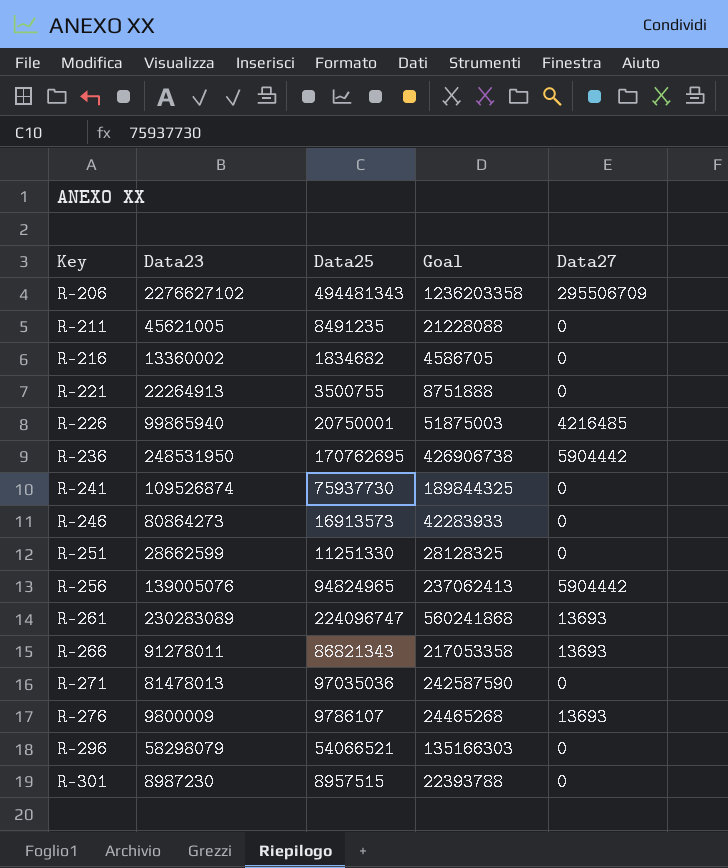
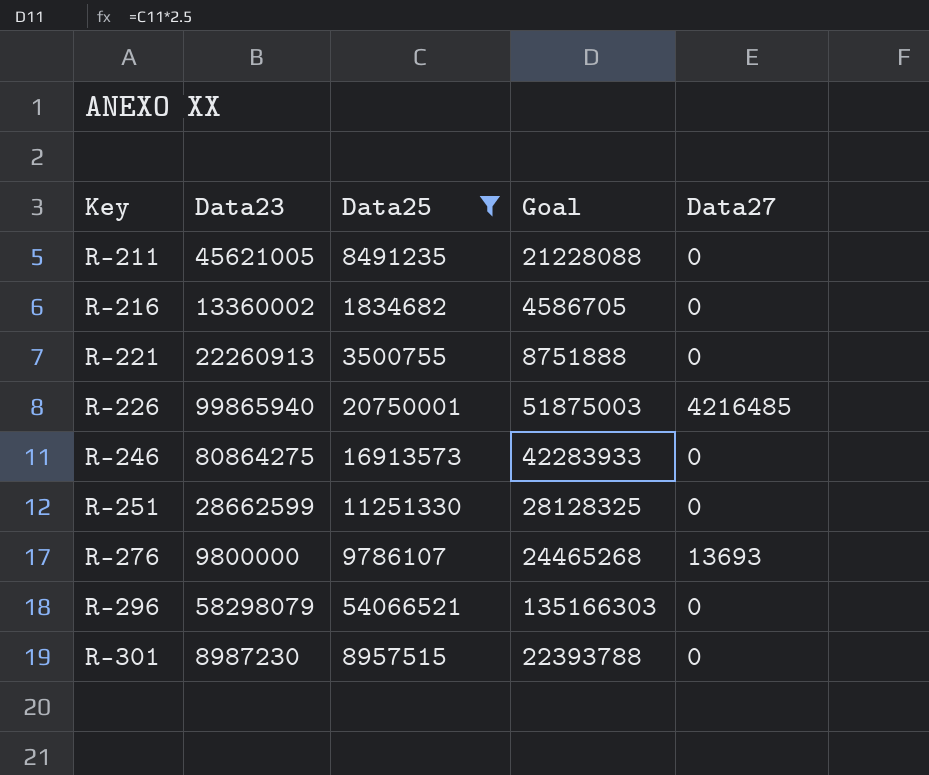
filter: none -> Data25 <= 54066521
R-221 | Data23: 22264913 -> 22260913
R-246 | Data23: 80864273 -> 80864275
R-276 | Data23: 9800009 -> 9800000

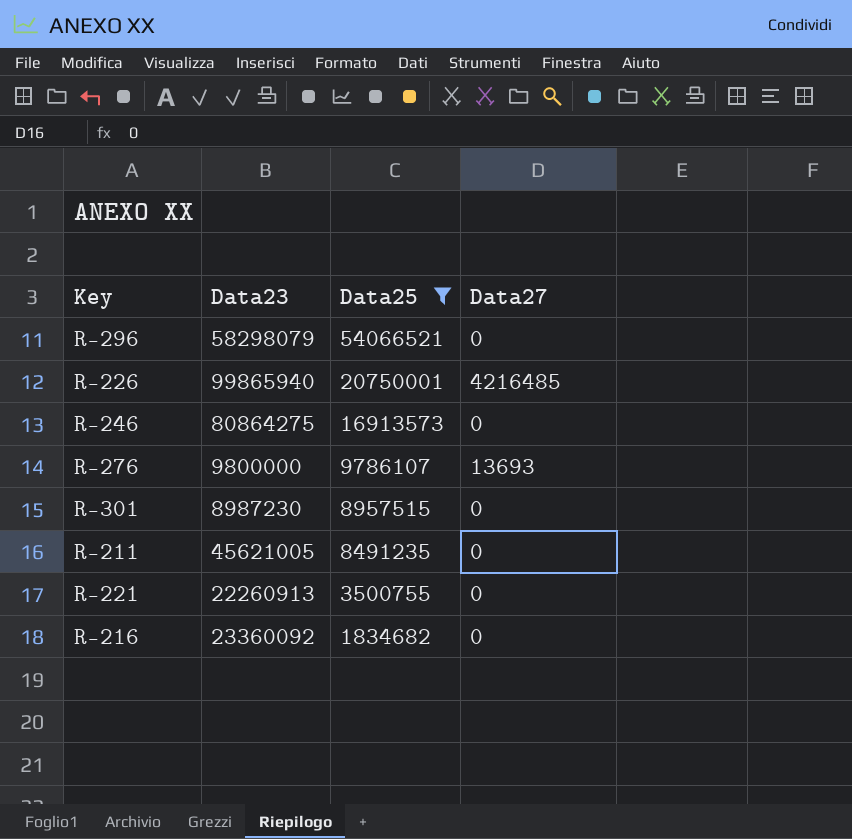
row order: Key ascending -> Data25 descending
column Goal | formula: [Data25] * 2.5 -> none
row R-251: 28662599 | 11251330 | 28128325 | 0 -> none
R-216 | Data23: 13360002 -> 23360092

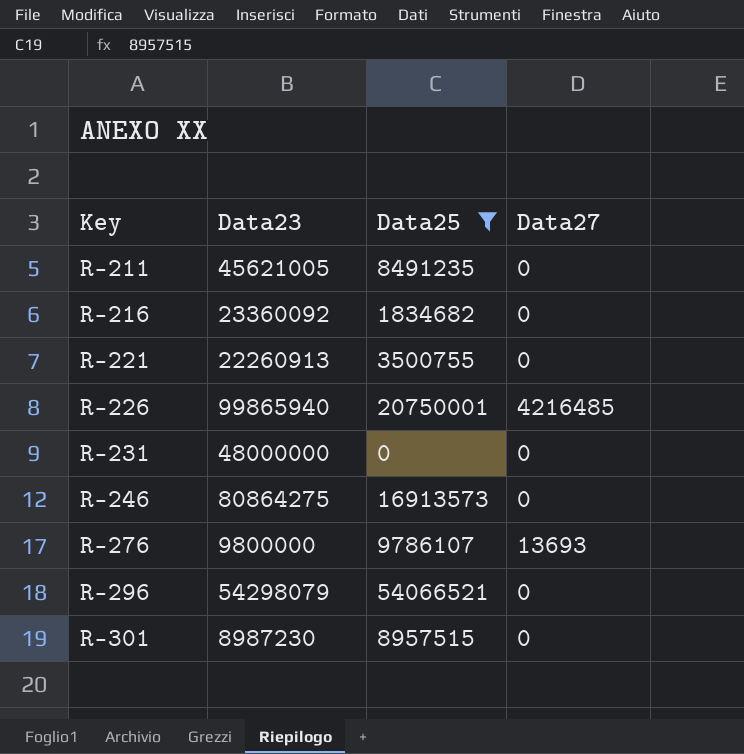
row order: Data25 descending -> Key ascending
row R-231: none -> 48000000 | 0 | 0
R-296 | Data23: 58298079 -> 54298079

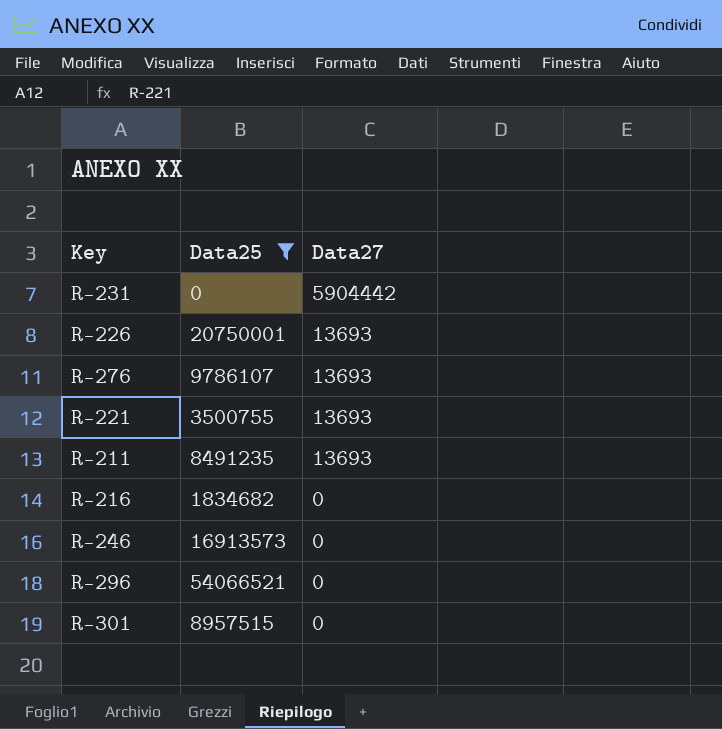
row order: Key ascending -> Data27 descending
column Data23 | position: 2 -> none
R-231 | Data27: 0 -> 5904442
R-226 | Data27: 4216485 -> 13693
R-221 | Data27: 0 -> 13693
R-211 | Data27: 0 -> 13693

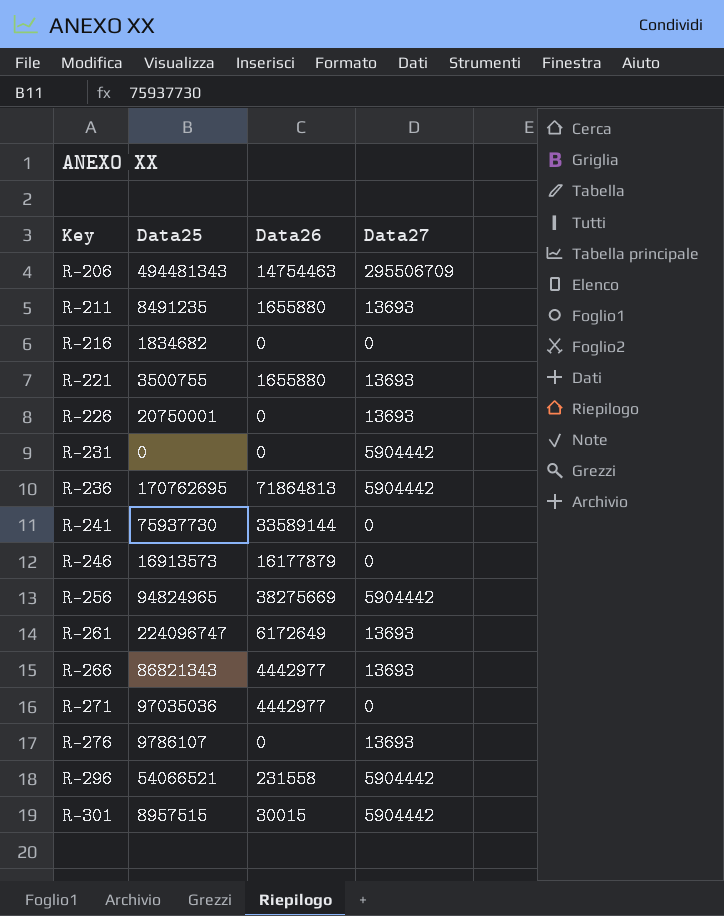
filter: Data25 <= 54066521 -> none
row order: Data27 descending -> Key ascending
column Data26 | position: none -> 3
R-296 | Data27: 0 -> 5904442
R-301 | Data27: 0 -> 5904442

